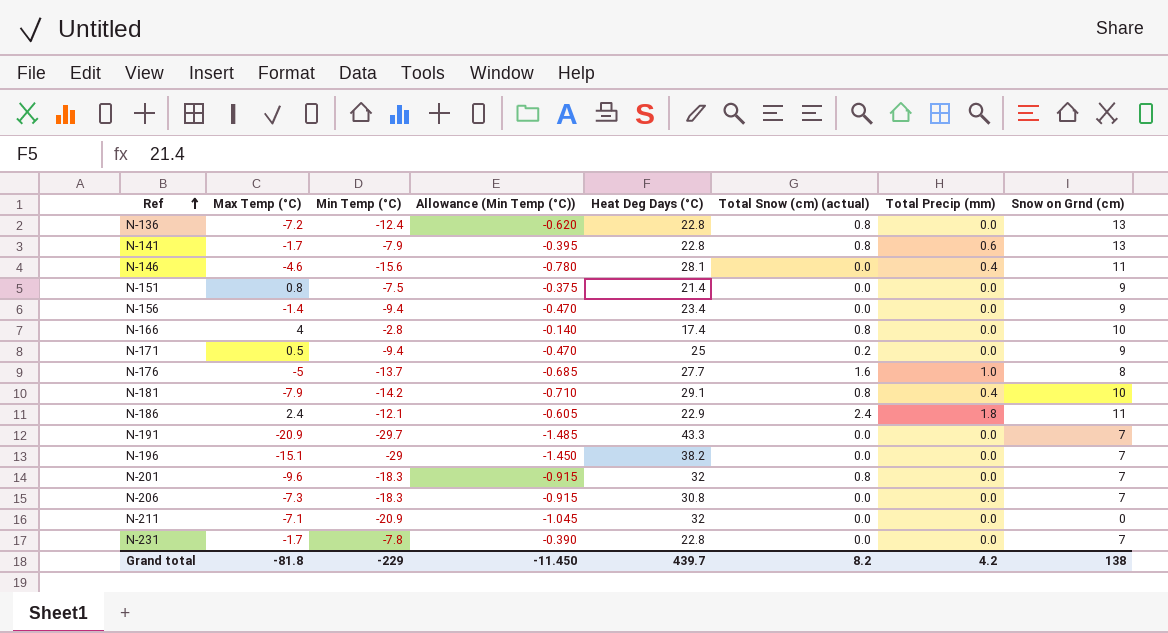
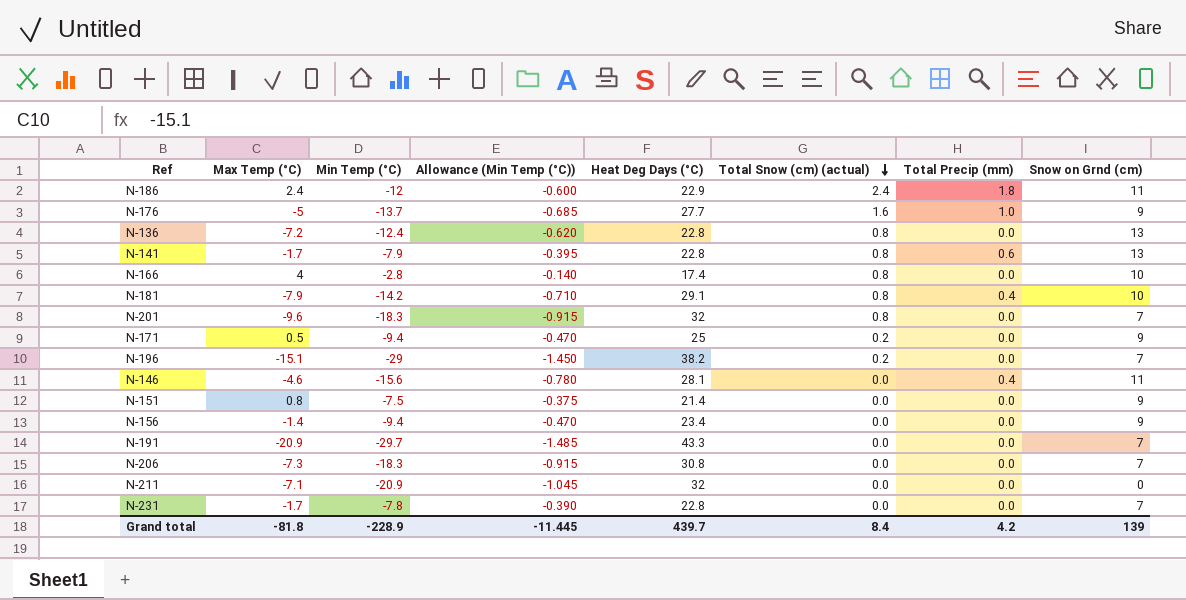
row order: Ref ascending -> Total Snow (cm) (actual) descending
N-186 | Min Temp (°C): -12.1 -> -12
N-186 | Allowance (Min Temp (°C)): -0.605 -> -0.600
N-176 | Snow on Grnd (cm): 8 -> 9
N-196 | Total Snow (cm) (actual): 0.0 -> 0.2
Grand total | Min Temp (°C): -229 -> -228.9
Grand total | Allowance (Min Temp (°C)): -11.450 -> -11.445
Grand total | Total Snow (cm) (actual): 8.2 -> 8.4
Grand total | Snow on Grnd (cm): 138 -> 139

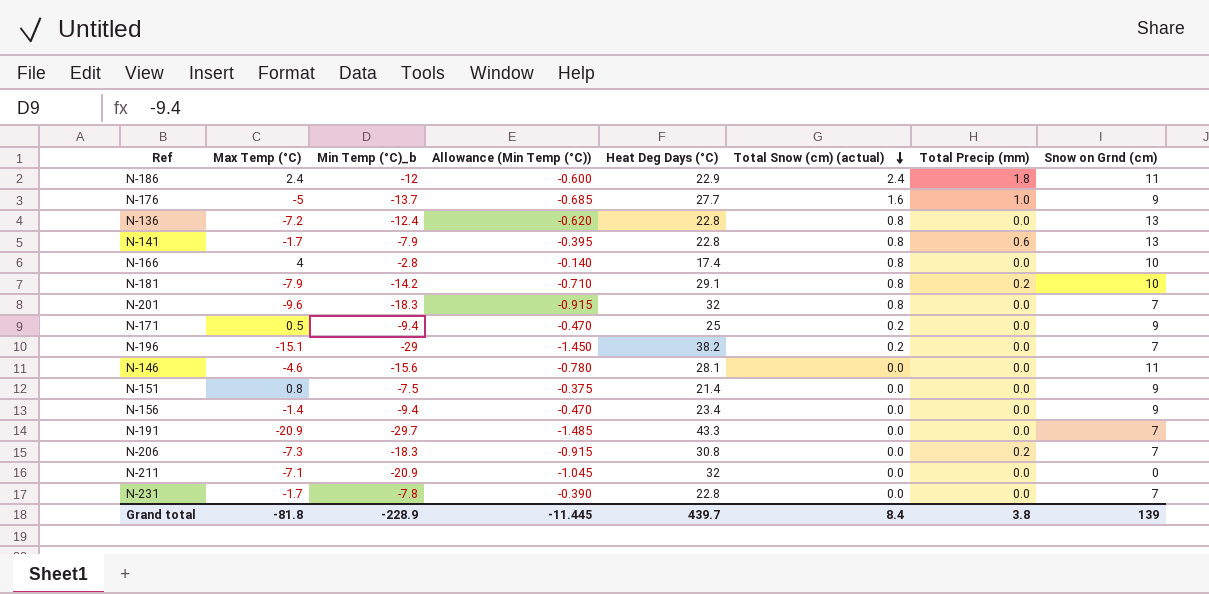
column name: Min Temp (°C) -> Min Temp (°C)_b
N-181 | Total Precip (mm): 0.4 -> 0.2
N-146 | Total Precip (mm): 0.4 -> 0.0
N-206 | Total Precip (mm): 0.0 -> 0.2
Grand total | Total Precip (mm): 4.2 -> 3.8

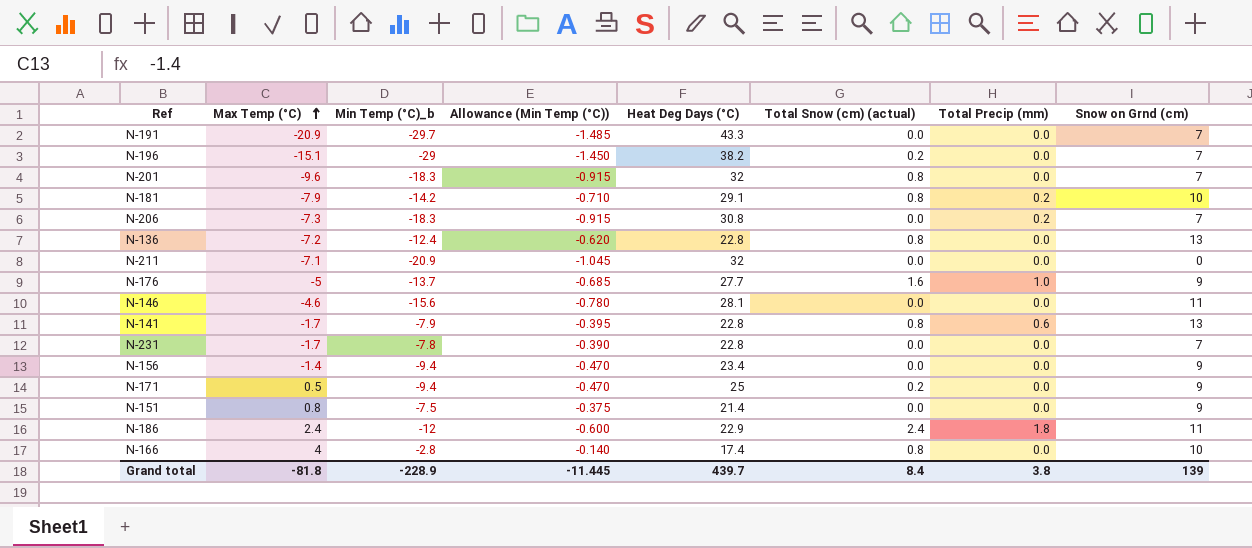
row order: Total Snow (cm) (actual) descending -> Max Temp (°C) ascending

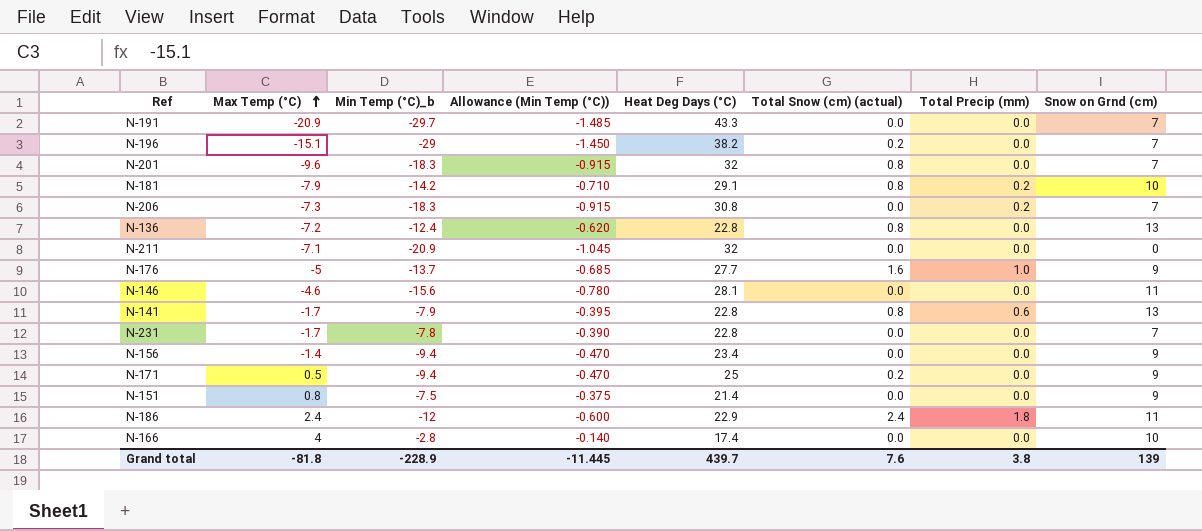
N-166 | Total Snow (cm) (actual): 0.8 -> 0.0
Grand total | Total Snow (cm) (actual): 8.4 -> 7.6

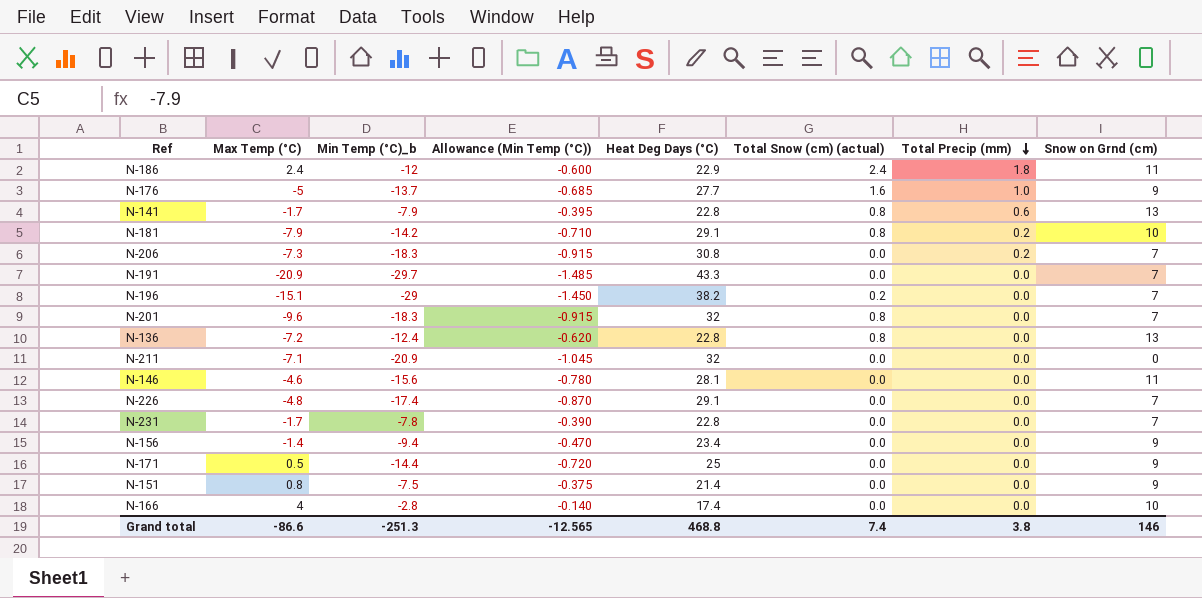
row order: Max Temp (°C) ascending -> Total Precip (mm) descending
row N-226: none -> -4.8 | -17.4 | -0.870 | 29.1 | 0.0 | 0.0 | 7
N-171 | Min Temp (°C)_b: -9.4 -> -14.4
N-171 | Allowance (Min Temp (°C)): -0.470 -> -0.720
N-171 | Total Snow (cm) (actual): 0.2 -> 0.0
Grand total | Max Temp (°C): -81.8 -> -86.6
Grand total | Min Temp (°C)_b: -228.9 -> -251.3
Grand total | Allowance (Min Temp (°C)): -11.445 -> -12.565
Grand total | Heat Deg Days (°C): 439.7 -> 468.8
Grand total | Total Snow (cm) (actual): 7.6 -> 7.4
Grand total | Snow on Grnd (cm): 139 -> 146

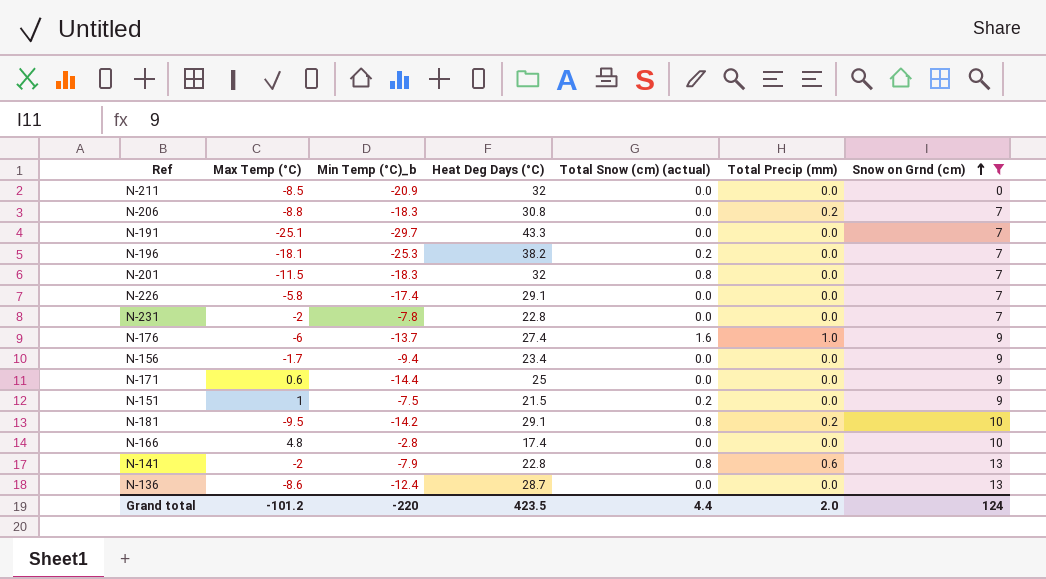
filter: none -> Snow on Grnd (cm) != 11
row order: Total Precip (mm) descending -> Snow on Grnd (cm) ascending
column Allowance (Min Temp (°C)) | formula: [Min Temp (°C)_b] * 0.05 -> none
N-211 | Max Temp (°C): -7.1 -> -8.5
N-206 | Max Temp (°C): -7.3 -> -8.8
N-191 | Max Temp (°C): -20.9 -> -25.1
N-196 | Max Temp (°C): -15.1 -> -18.1
N-196 | Min Temp (°C)_b: -29 -> -25.3
N-201 | Max Temp (°C): -9.6 -> -11.5
N-226 | Max Temp (°C): -4.8 -> -5.8
N-231 | Max Temp (°C): -1.7 -> -2
N-176 | Max Temp (°C): -5 -> -6
N-176 | Heat Deg Days (°C): 27.7 -> 27.4
N-156 | Max Temp (°C): -1.4 -> -1.7
N-171 | Max Temp (°C): 0.5 -> 0.6
N-151 | Max Temp (°C): 0.8 -> 1
N-151 | Heat Deg Days (°C): 21.4 -> 21.5
N-151 | Total Snow (cm) (actual): 0.0 -> 0.2
N-181 | Max Temp (°C): -7.9 -> -9.5
N-166 | Max Temp (°C): 4 -> 4.8
N-141 | Max Temp (°C): -1.7 -> -2
N-136 | Max Temp (°C): -7.2 -> -8.6
N-136 | Heat Deg Days (°C): 22.8 -> 28.7
N-136 | Total Snow (cm) (actual): 0.8 -> 0.0
Grand total | Max Temp (°C): -86.6 -> -101.2
Grand total | Min Temp (°C)_b: -251.3 -> -220
Grand total | Heat Deg Days (°C): 468.8 -> 423.5
Grand total | Total Snow (cm) (actual): 7.4 -> 4.4
Grand total | Total Precip (mm): 3.8 -> 2.0
Grand total | Snow on Grnd (cm): 146 -> 124

